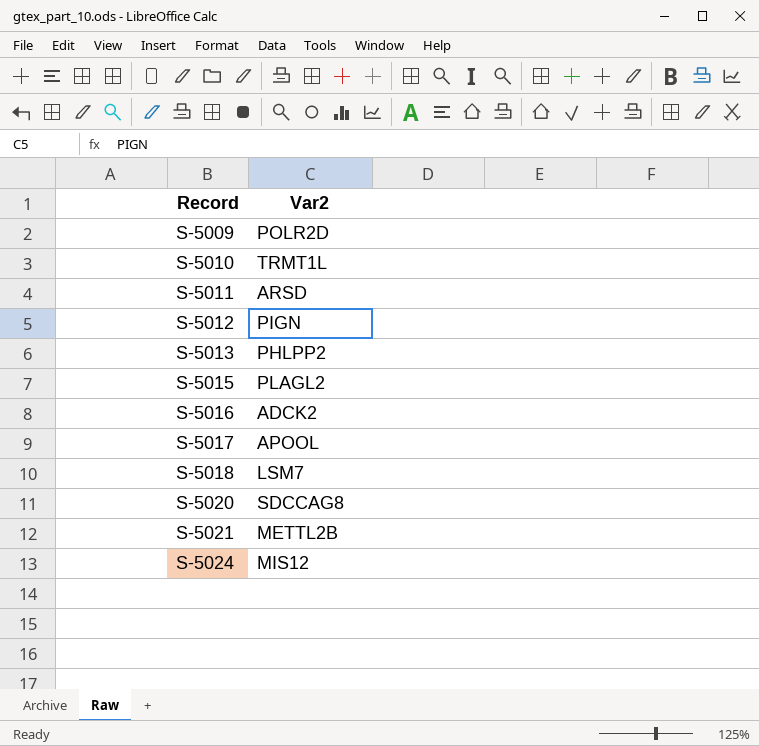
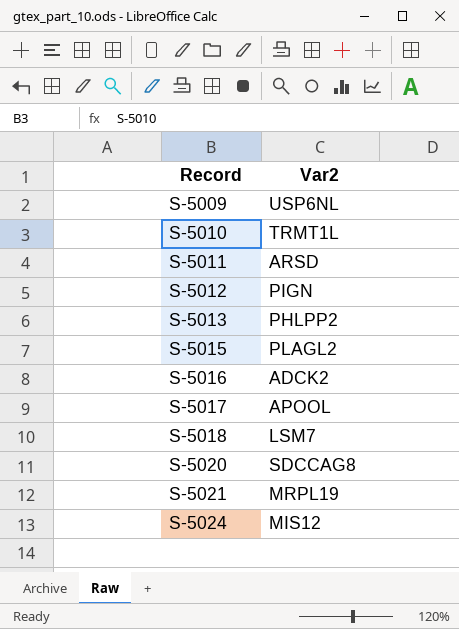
S-5009 | Var2: POLR2D -> USP6NL
S-5021 | Var2: METTL2B -> MRPL19

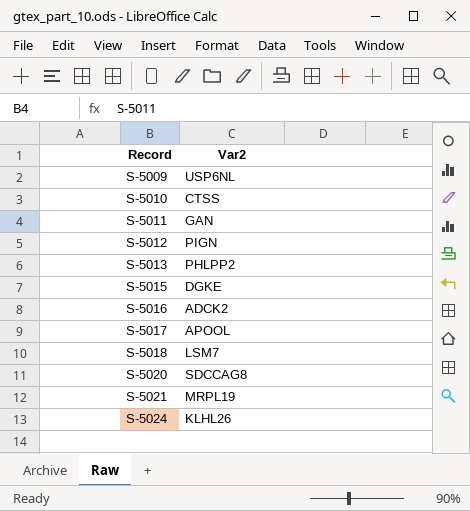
S-5010 | Var2: TRMT1L -> CTSS
S-5011 | Var2: ARSD -> GAN
S-5015 | Var2: PLAGL2 -> DGKE
S-5024 | Var2: MIS12 -> KLHL26

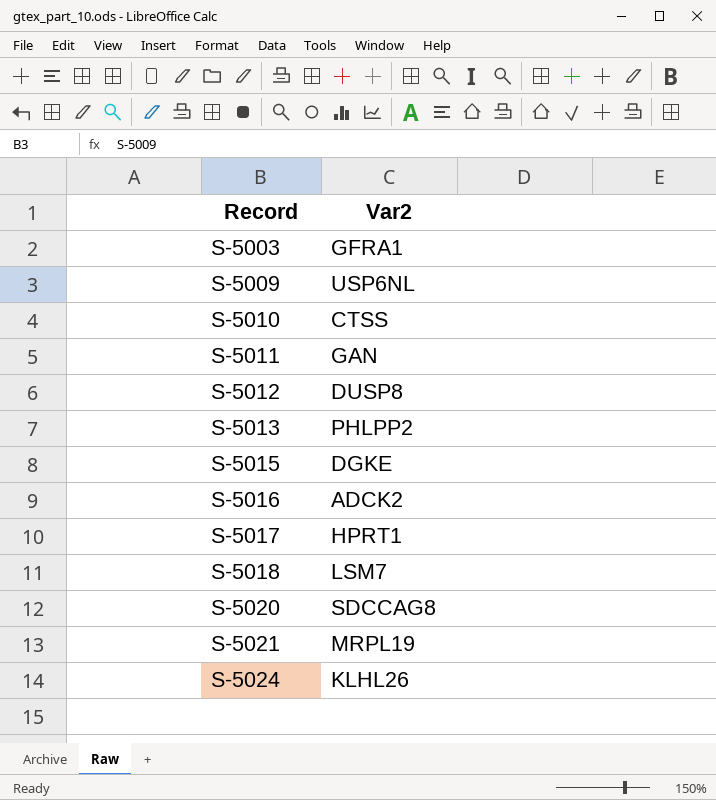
row S-5003: none -> GFRA1
S-5012 | Var2: PIGN -> DUSP8
S-5017 | Var2: APOOL -> HPRT1

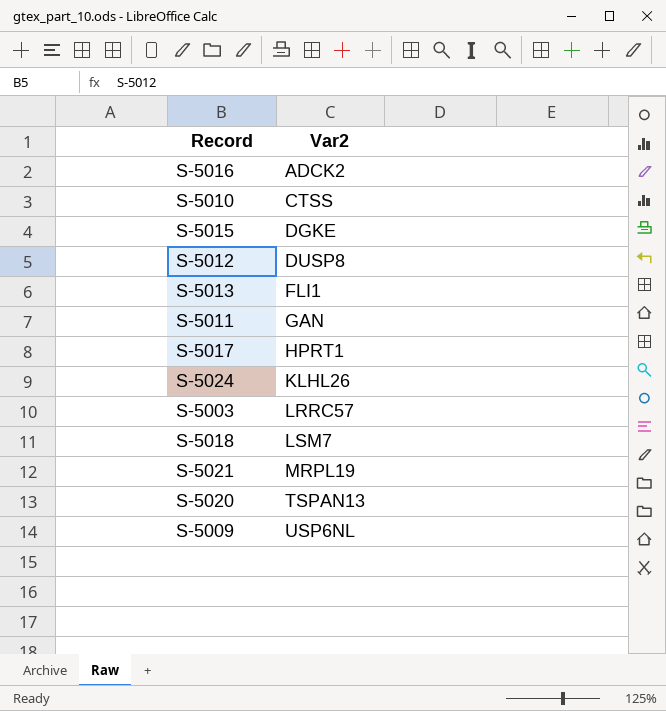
row order: Record ascending -> Var2 ascending
S-5013 | Var2: PHLPP2 -> FLI1
S-5003 | Var2: GFRA1 -> LRRC57
S-5020 | Var2: SDCCAG8 -> TSPAN13

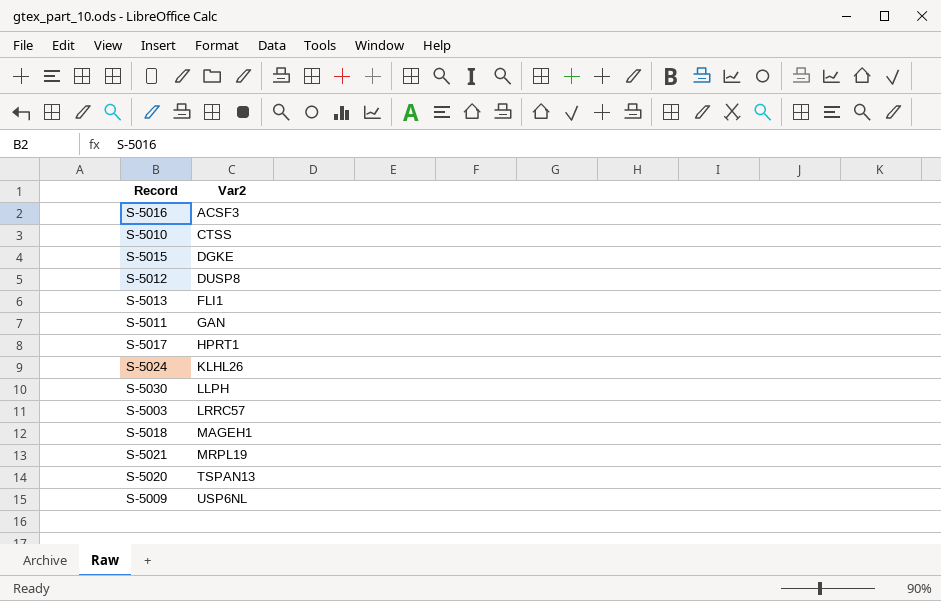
S-5016 | Var2: ADCK2 -> ACSF3
row S-5030: none -> LLPH
S-5018 | Var2: LSM7 -> MAGEH1

